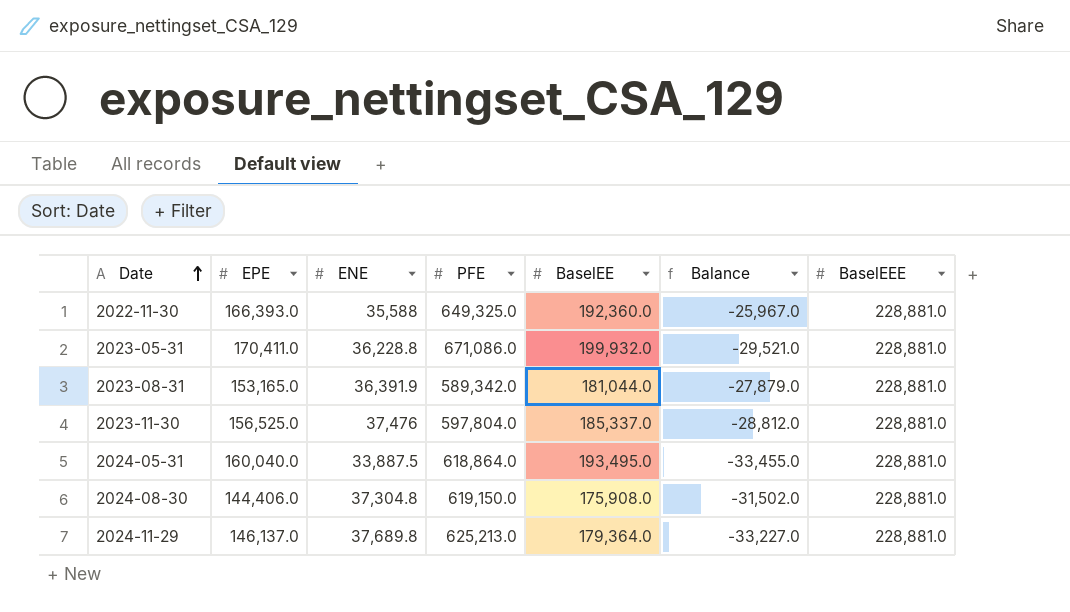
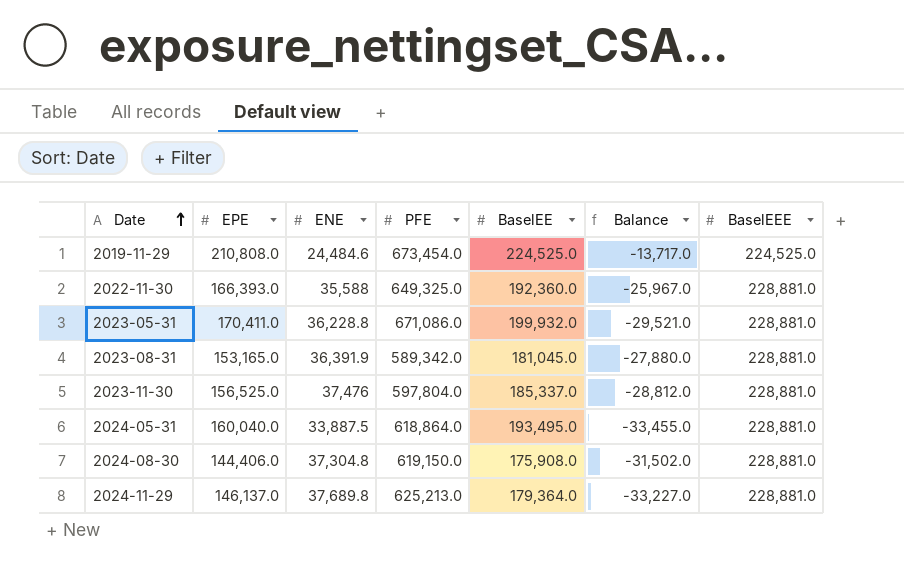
row 2019-11-29: none -> 210,808.0 | 24,484.6 | 673,454.0 | 224,525.0 | -13,717.0 | 224,525.0
2023-08-31 | BaselEE: 181,044.0 -> 181,045.0
2023-08-31 | Balance: -27,879.0 -> -27,880.0

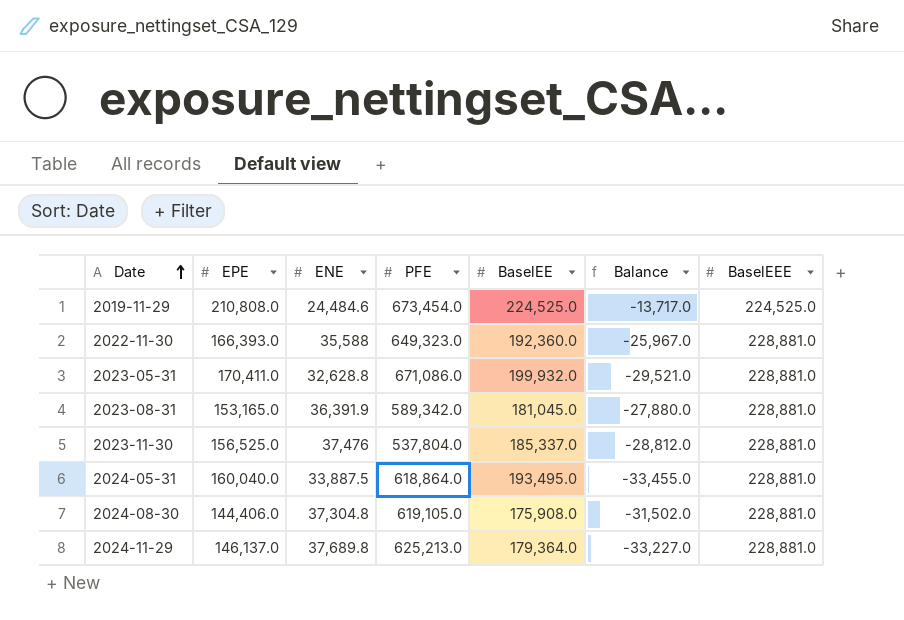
2022-11-30 | PFE: 649,325.0 -> 649,323.0
2023-05-31 | ENE: 36,228.8 -> 32,628.8
2023-11-30 | PFE: 597,804.0 -> 537,804.0
2024-08-30 | PFE: 619,150.0 -> 619,105.0

